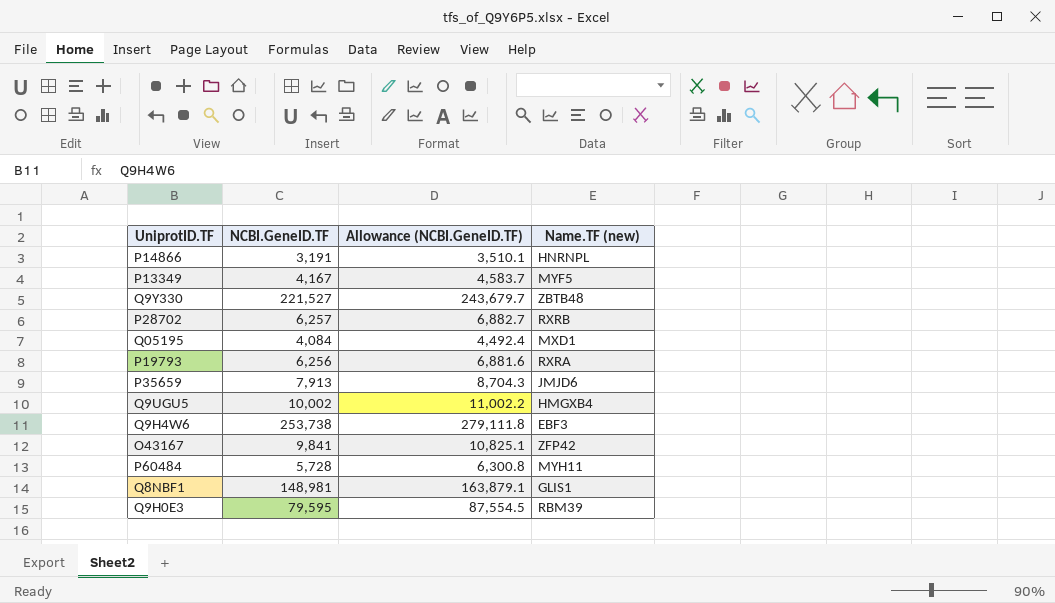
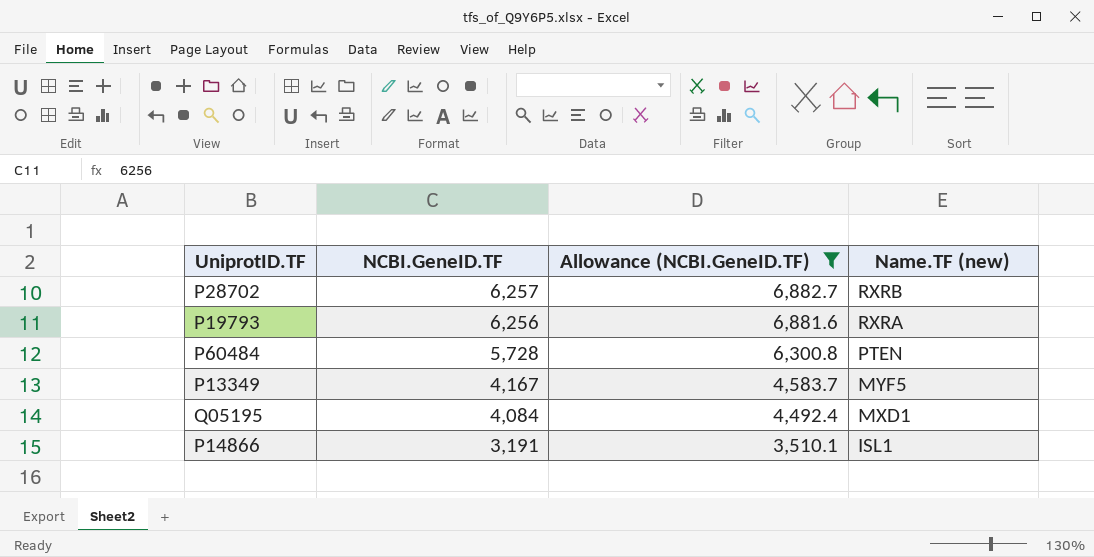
filter: none -> Allowance (NCBI.GeneID.TF) <= 6,882.7
row order: none -> NCBI.GeneID.TF descending
P60484 | Name.TF (new): MYH11 -> PTEN
P14866 | Name.TF (new): HNRNPL -> ISL1

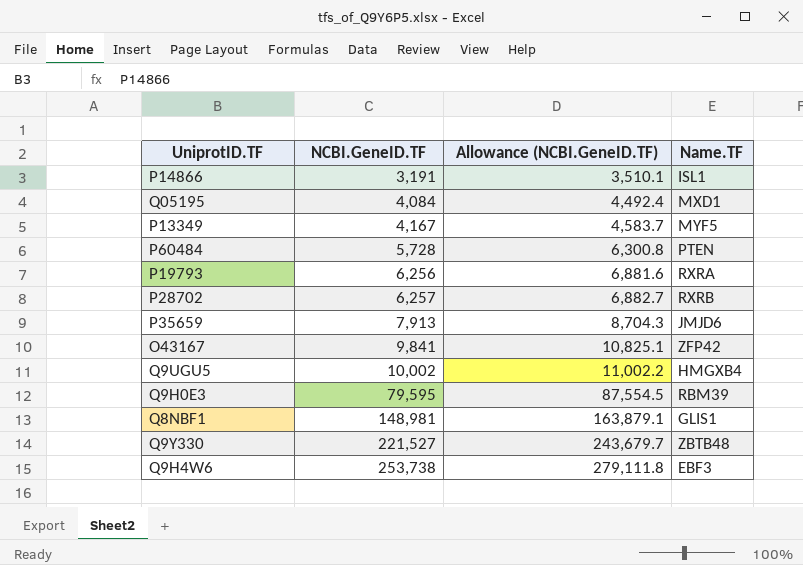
filter: Allowance (NCBI.GeneID.TF) <= 6,882.7 -> none
row order: NCBI.GeneID.TF descending -> NCBI.GeneID.TF ascending
column name: Name.TF (new) -> Name.TF

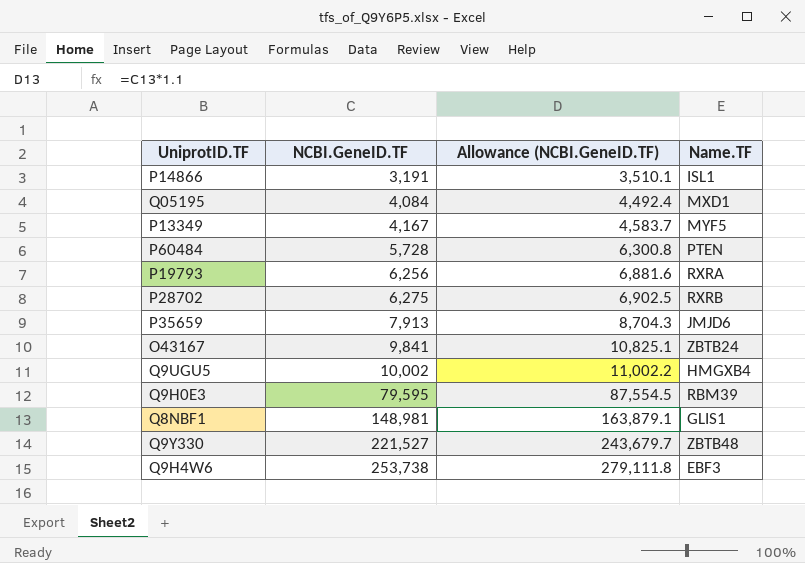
P28702 | NCBI.GeneID.TF: 6,257 -> 6,275
P28702 | Allowance (NCBI.GeneID.TF): 6,882.7 -> 6,902.5
O43167 | Name.TF: ZFP42 -> ZBTB24

